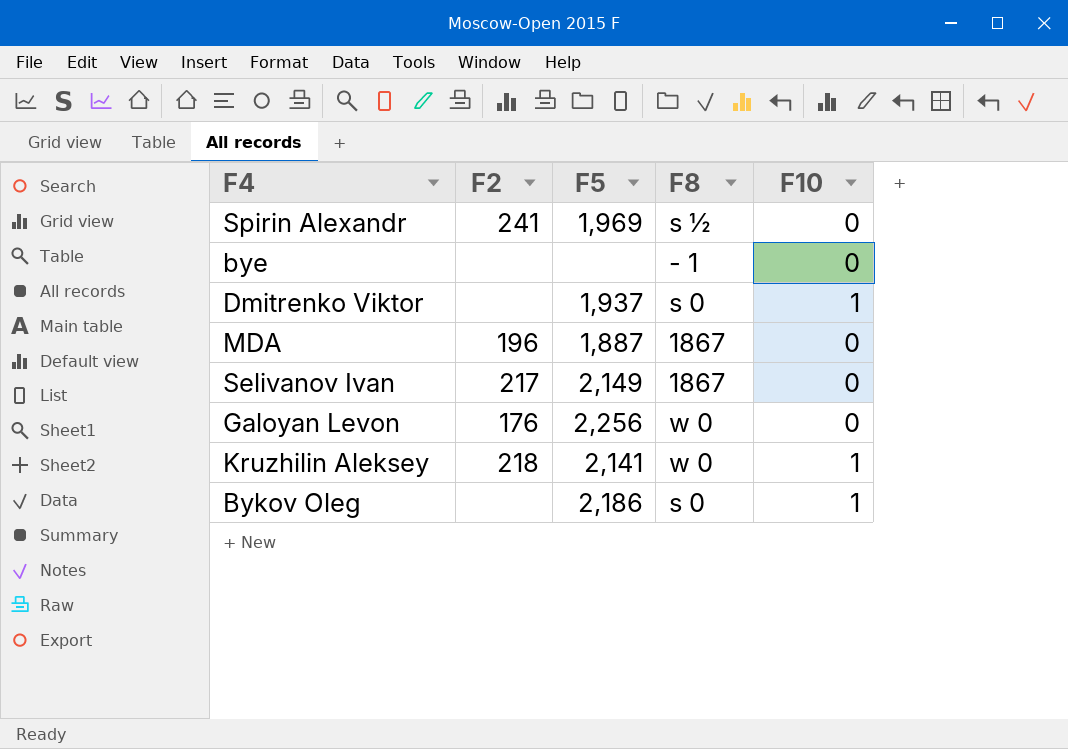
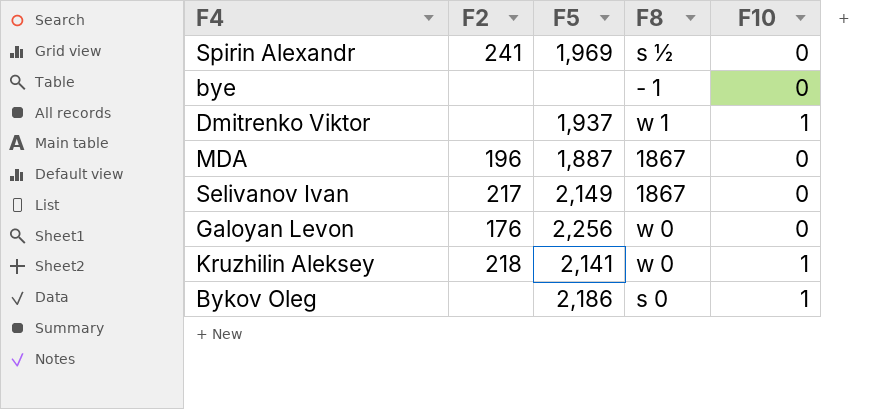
Dmitrenko Viktor | F8: s 0 -> w 1

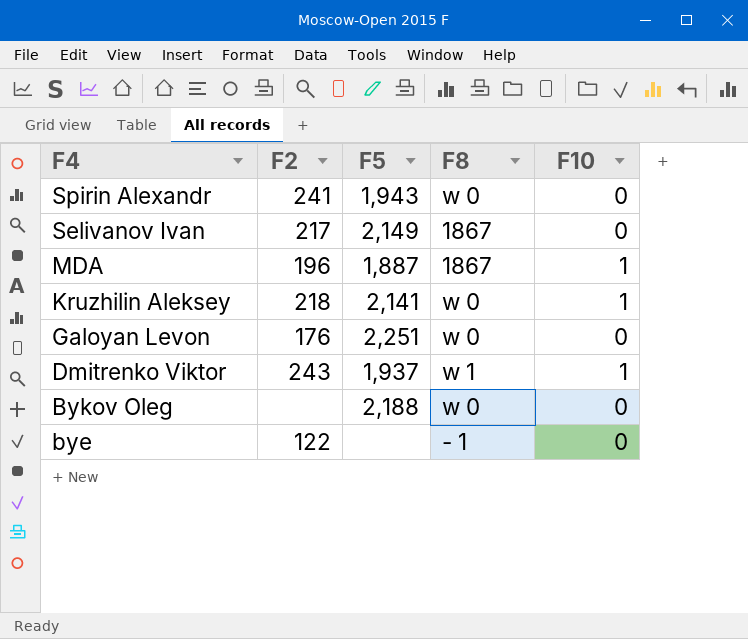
row order: none -> F4 descending
Spirin Alexandr | F5: 1,969 -> 1,943
Spirin Alexandr | F8: s ½ -> w 0
MDA | F10: 0 -> 1
Galoyan Levon | F5: 2,256 -> 2,251
Dmitrenko Viktor | F2: none -> 243
Bykov Oleg | F5: 2,186 -> 2,188
Bykov Oleg | F8: s 0 -> w 0
Bykov Oleg | F10: 1 -> 0
bye | F2: none -> 122

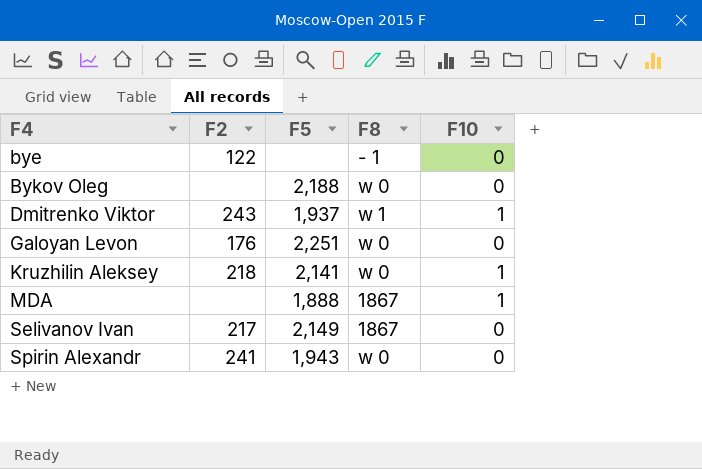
row order: F4 descending -> F4 ascending
MDA | F2: 196 -> none
MDA | F5: 1,887 -> 1,888

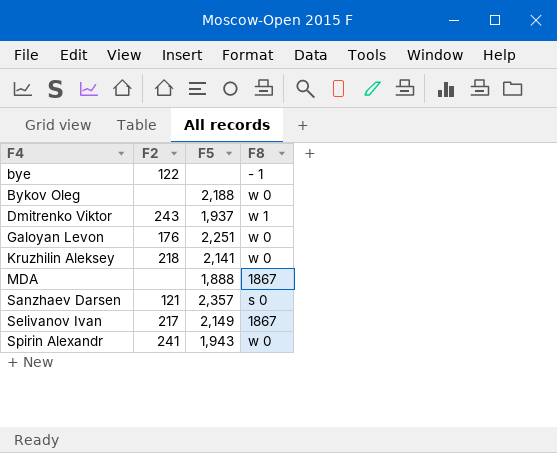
column F10 | position: 5 -> none
row Sanzhaev Darsen: none -> 121 | 2,357 | s 0

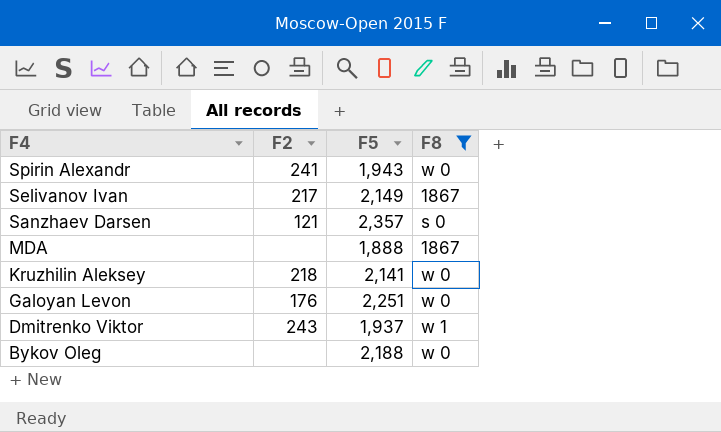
filter: none -> F8 != - 1
row order: F4 ascending -> F4 descending

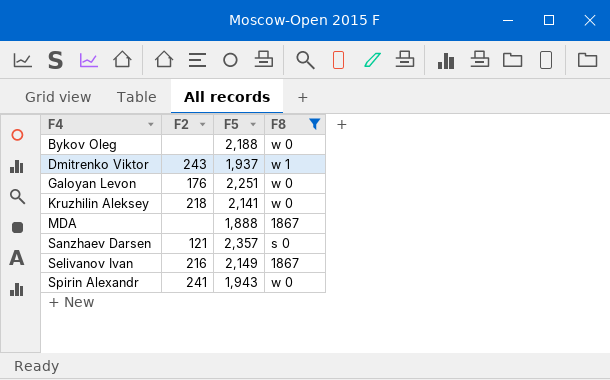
row order: F4 descending -> F4 ascending
Selivanov Ivan | F2: 217 -> 216

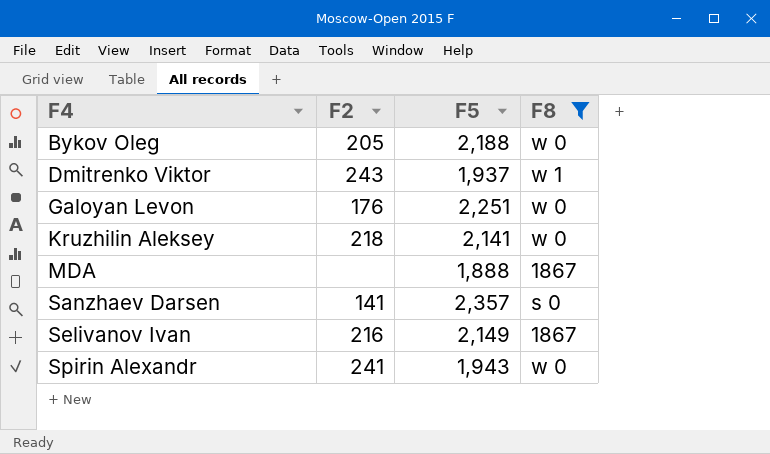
Bykov Oleg | F2: none -> 205
Sanzhaev Darsen | F2: 121 -> 141

